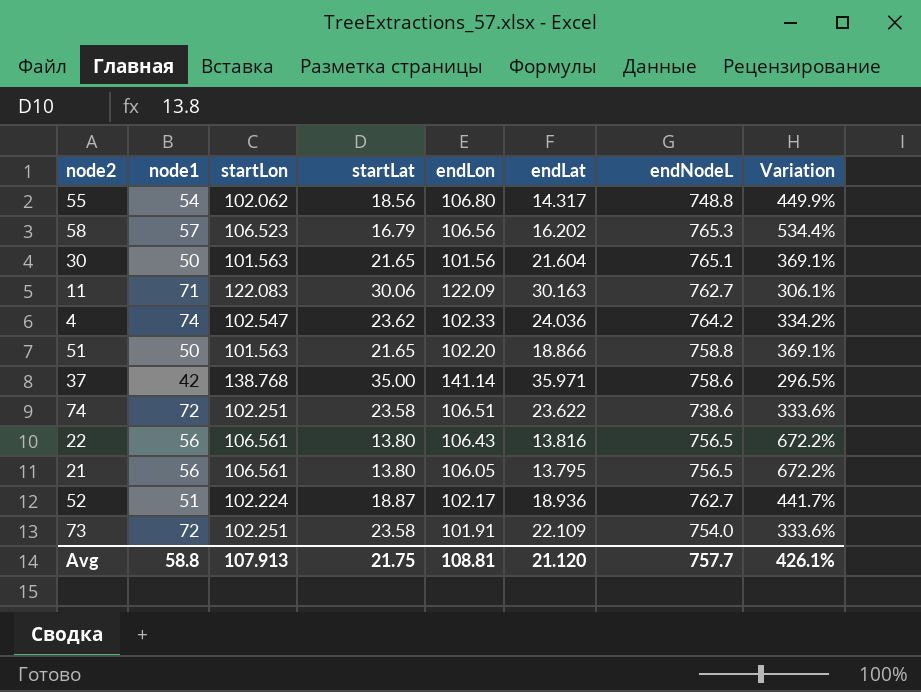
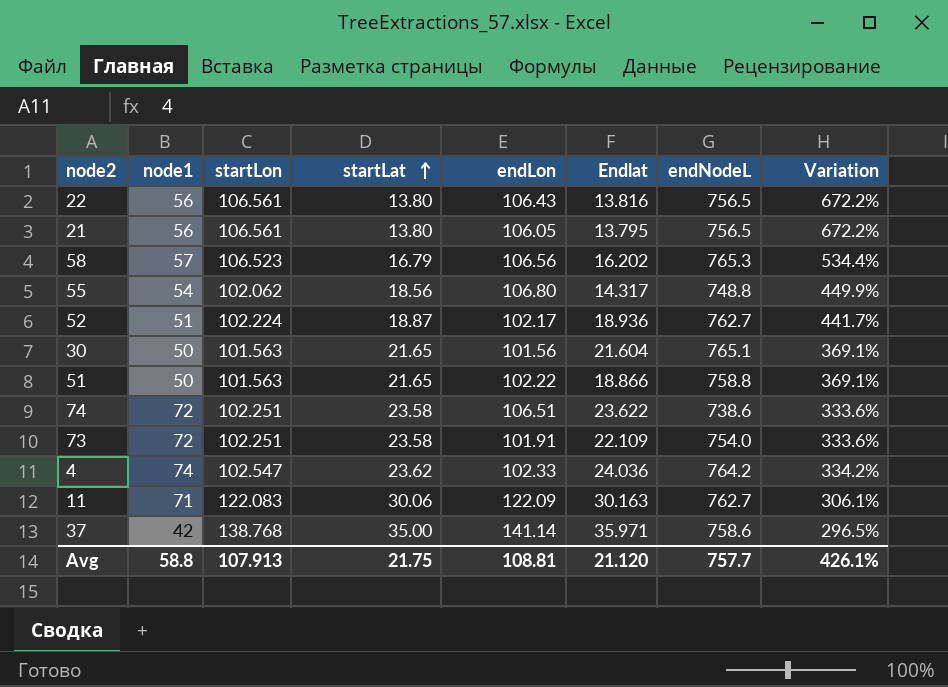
row order: none -> startLat ascending
column name: endLat -> Endlat
51 | endLon: 102.20 -> 102.22

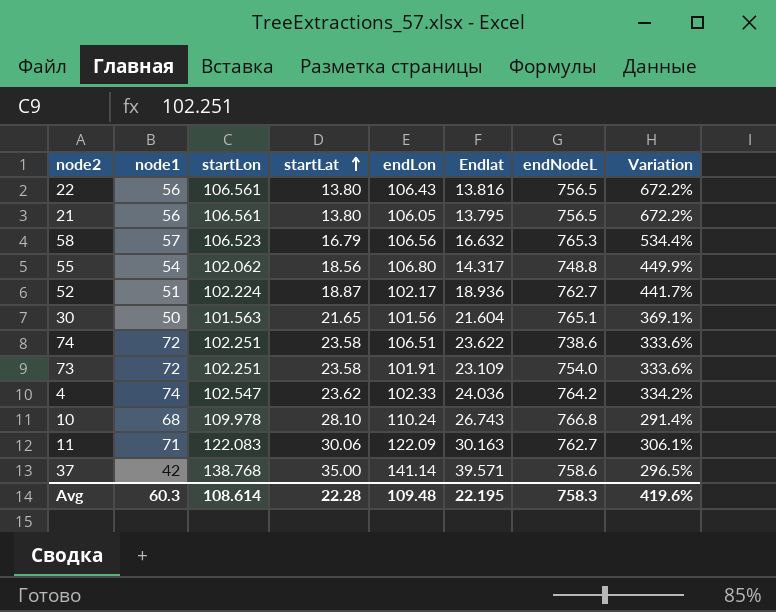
row 51: 50 | 101.563 | 21.65 | 102.22 | 18.866 | 758.8 | 369.1% -> none
58 | Endlat: 16.202 -> 16.632
73 | Endlat: 22.109 -> 23.109
row 10: none -> 68 | 109.978 | 28.10 | 110.24 | 26.743 | 766.8 | 291.4%
37 | Endlat: 35.971 -> 39.571
Avg | node1: 58.8 -> 60.3
Avg | startLon: 107.913 -> 108.614
Avg | startLat: 21.75 -> 22.28
Avg | endLon: 108.81 -> 109.48
Avg | Endlat: 21.120 -> 22.195
Avg | endNodeL: 757.7 -> 758.3
Avg | Variation: 426.1% -> 419.6%

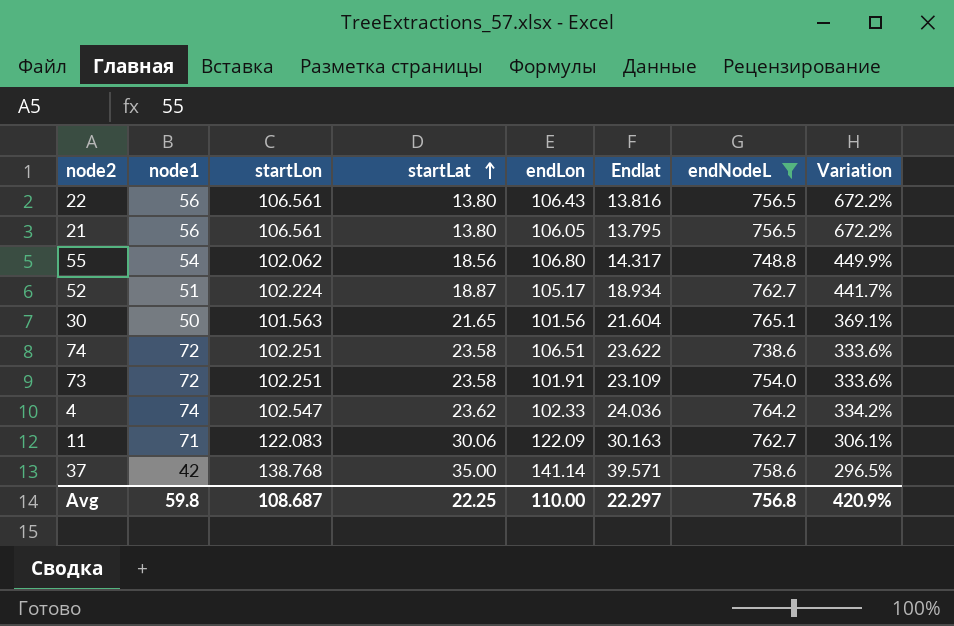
filter: none -> endNodeL <= 765.1
52 | endLon: 102.17 -> 105.17
52 | Endlat: 18.936 -> 18.934
Avg | node1: 60.3 -> 59.8
Avg | startLon: 108.614 -> 108.687
Avg | startLat: 22.28 -> 22.25
Avg | endLon: 109.48 -> 110.00
Avg | Endlat: 22.195 -> 22.297
Avg | endNodeL: 758.3 -> 756.8
Avg | Variation: 419.6% -> 420.9%

